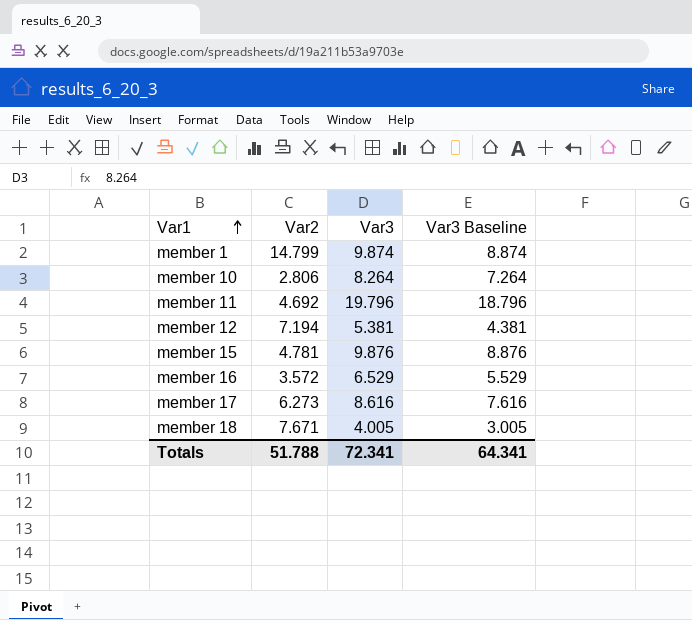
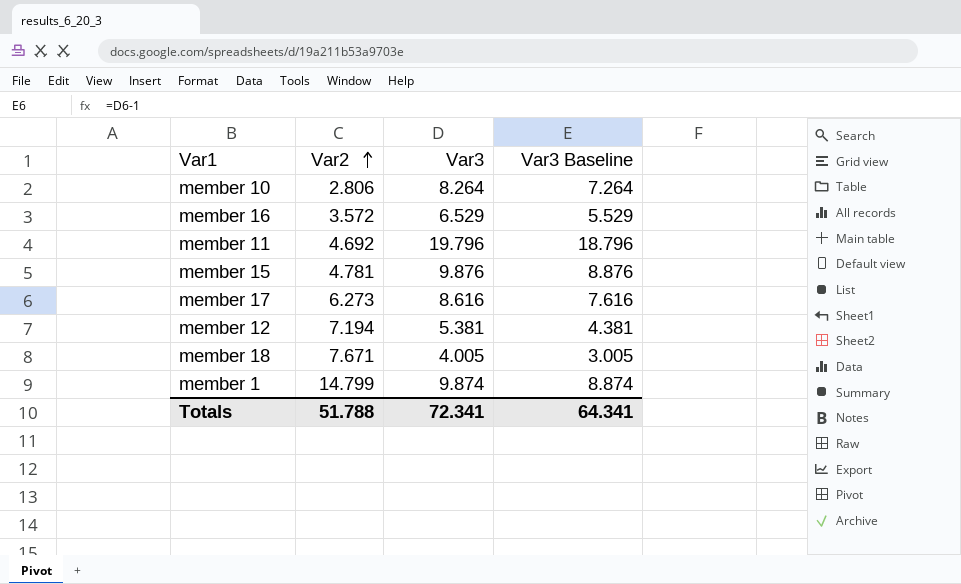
row order: Var1 ascending -> Var2 ascending

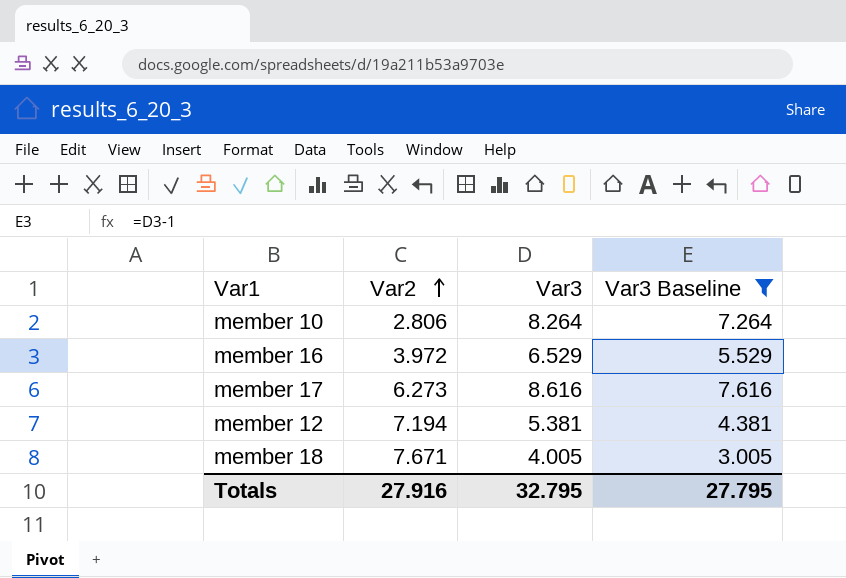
filter: none -> Var3 Baseline <= 7.616
member 16 | Var2: 3.572 -> 3.972
Totals | Var2: 51.788 -> 27.916
Totals | Var3: 72.341 -> 32.795
Totals | Var3 Baseline: 64.341 -> 27.795

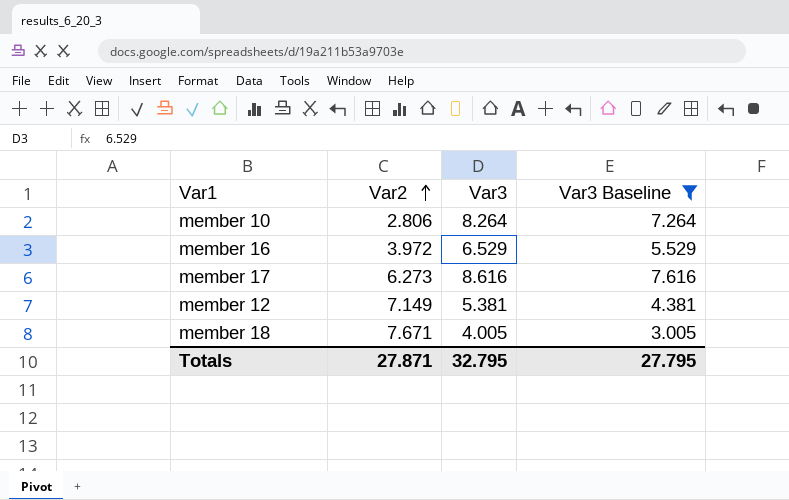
member 12 | Var2: 7.194 -> 7.149
Totals | Var2: 27.916 -> 27.871

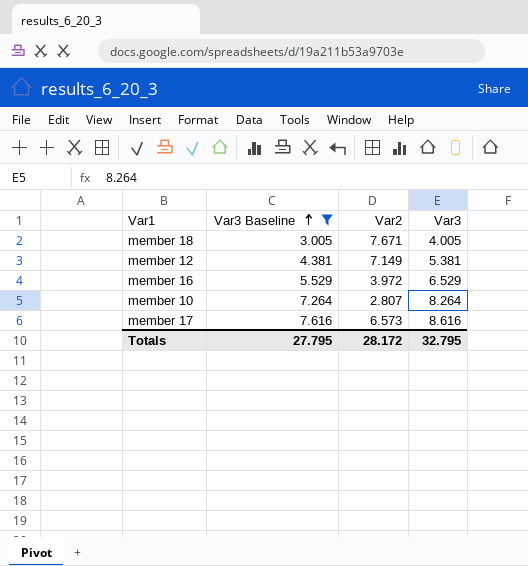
row order: Var2 ascending -> Var3 Baseline ascending
column Var3 Baseline | position: 4 -> 2
member 10 | Var2: 2.806 -> 2.807
member 17 | Var2: 6.273 -> 6.573
Totals | Var2: 27.871 -> 28.172

